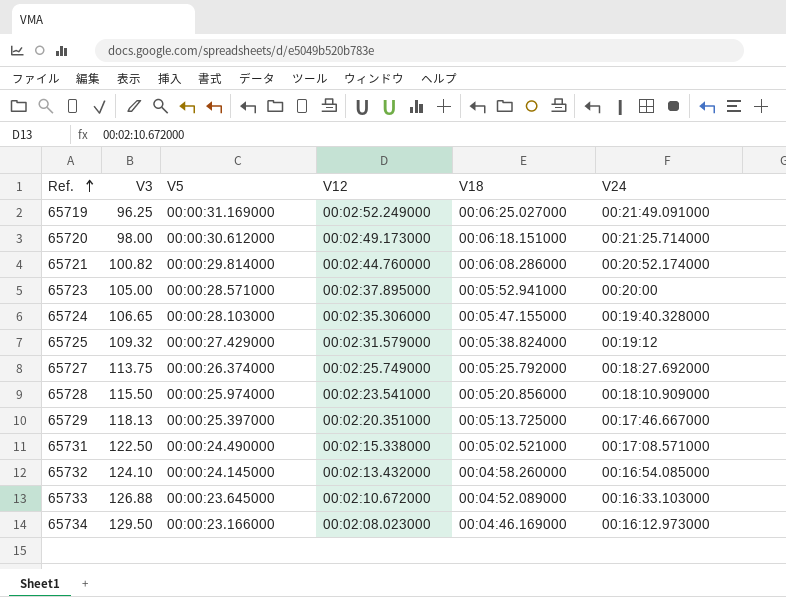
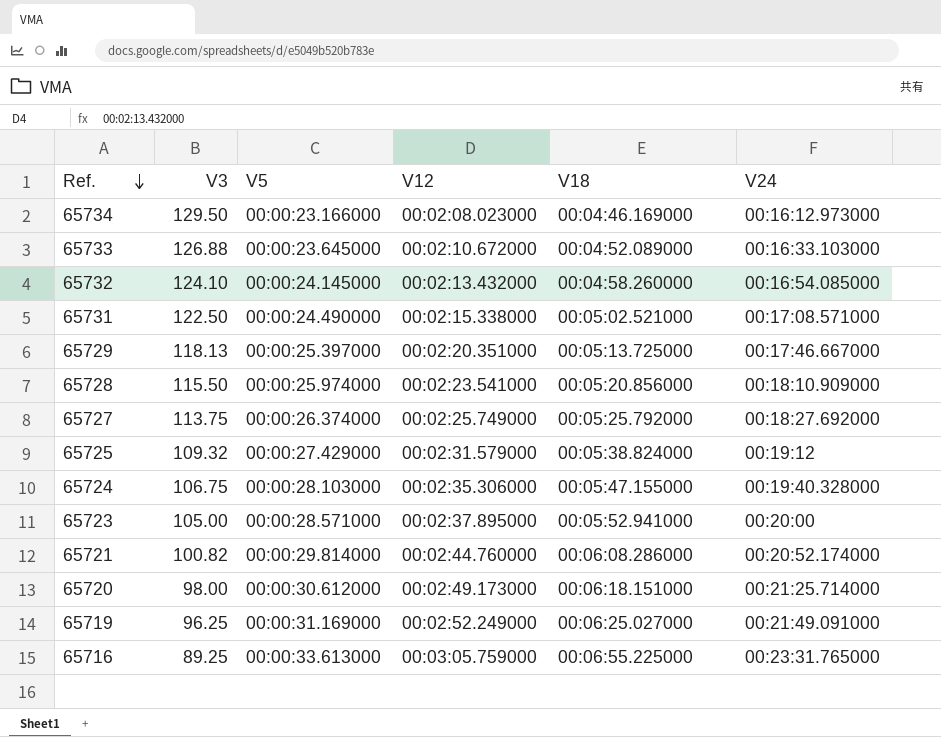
row order: Ref. ascending -> Ref. descending
65724 | V3: 106.65 -> 106.75
row 65716: none -> 89.25 | 00:00:33.613000 | 00:03:05.759000 | 00:06:55.225000 | 00:23:31.765000

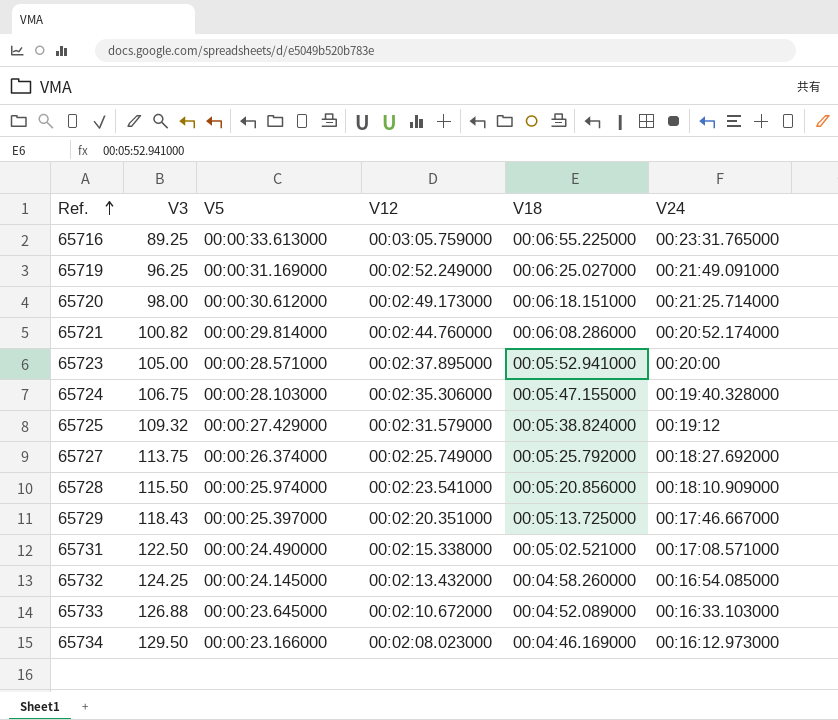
row order: Ref. descending -> Ref. ascending
65729 | V3: 118.13 -> 118.43
65732 | V3: 124.10 -> 124.25

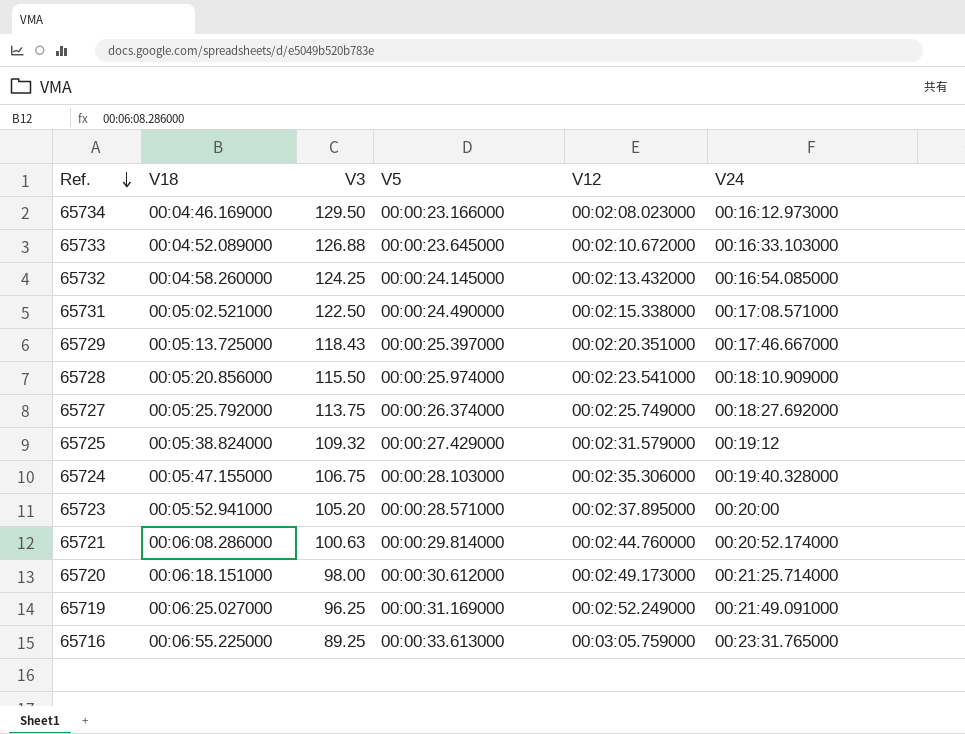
row order: Ref. ascending -> Ref. descending
column V18 | position: 5 -> 2
65723 | V3: 105.00 -> 105.20
65721 | V3: 100.82 -> 100.63

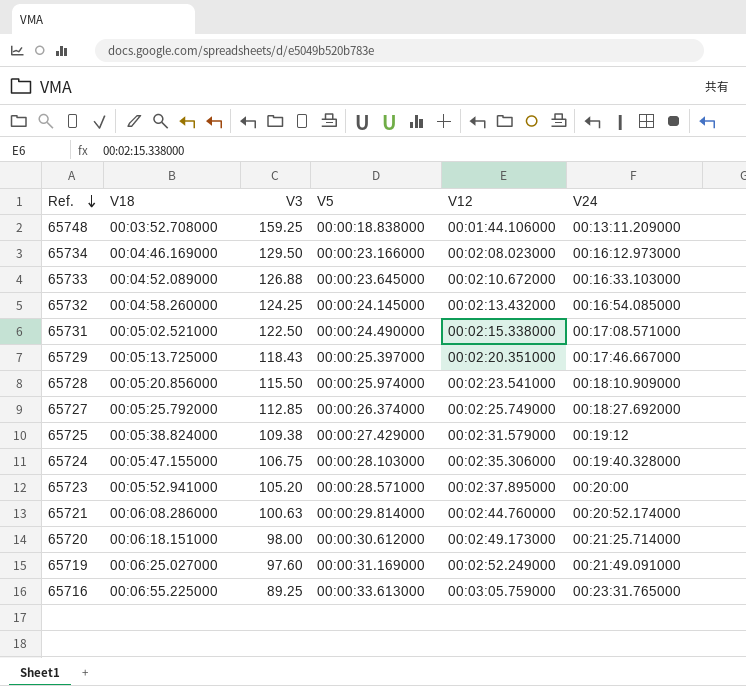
row 65748: none -> 00:03:52.708000 | 159.25 | 00:00:18.838000 | 00:01:44.106000 | 00:13:11.209000
65727 | V3: 113.75 -> 112.85
65725 | V3: 109.32 -> 109.38
65719 | V3: 96.25 -> 97.60

